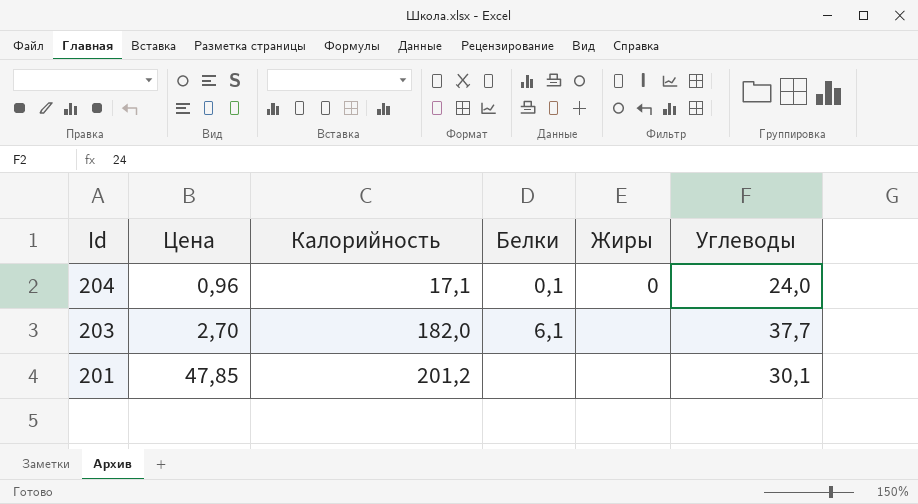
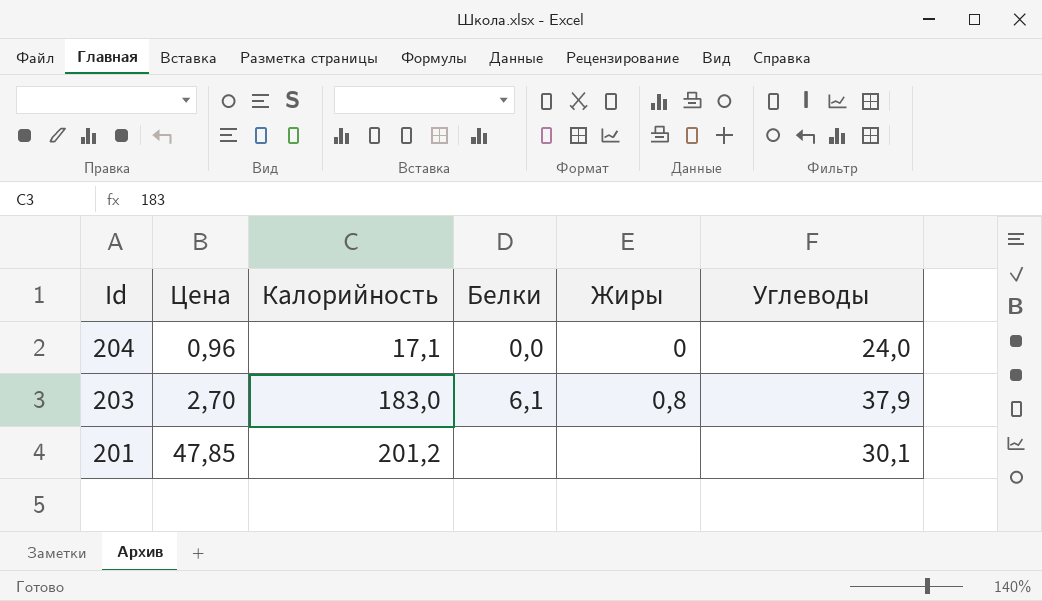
204 | Белки: 0,1 -> 0,0
203 | Калорийность: 182,0 -> 183,0
203 | Жиры: none -> 0,8
203 | Углеводы: 37,7 -> 37,9

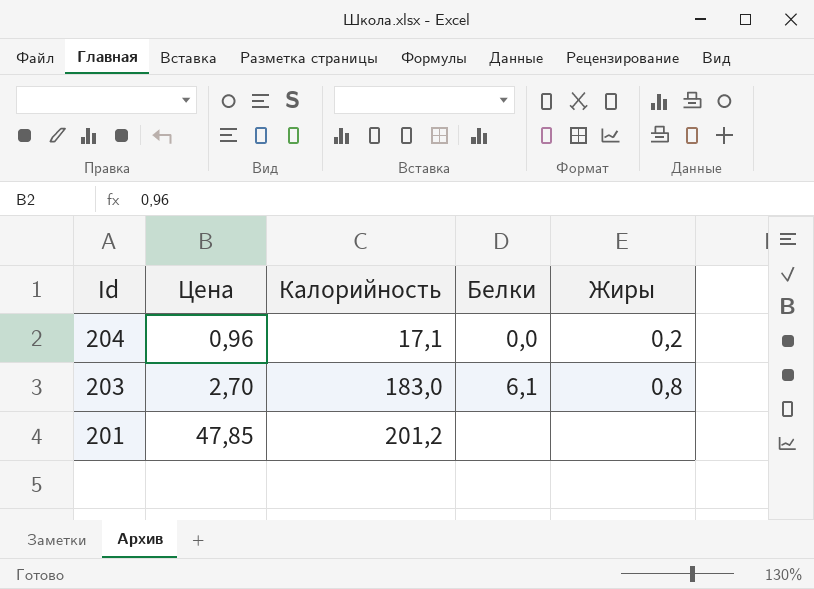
column Углеводы | position: 6 -> none
204 | Жиры: 0 -> 0,2

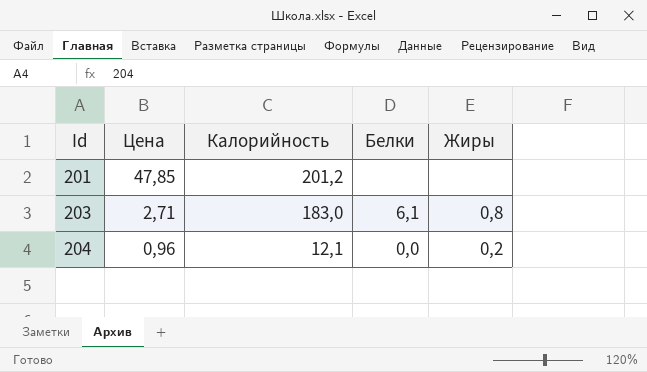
row order: Id descending -> Id ascending
203 | Цена: 2,70 -> 2,71
204 | Калорийность: 17,1 -> 12,1

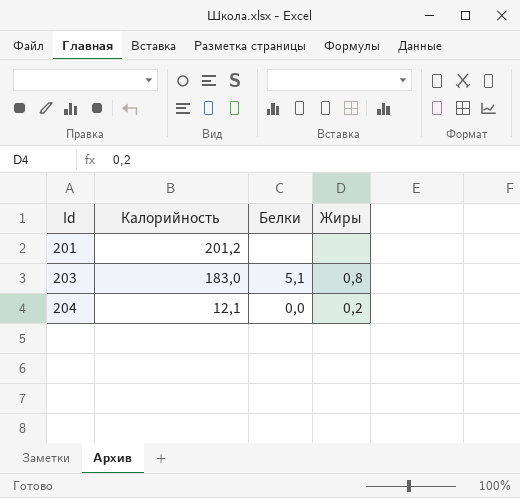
column Цена | position: 2 -> none
203 | Белки: 6,1 -> 5,1

